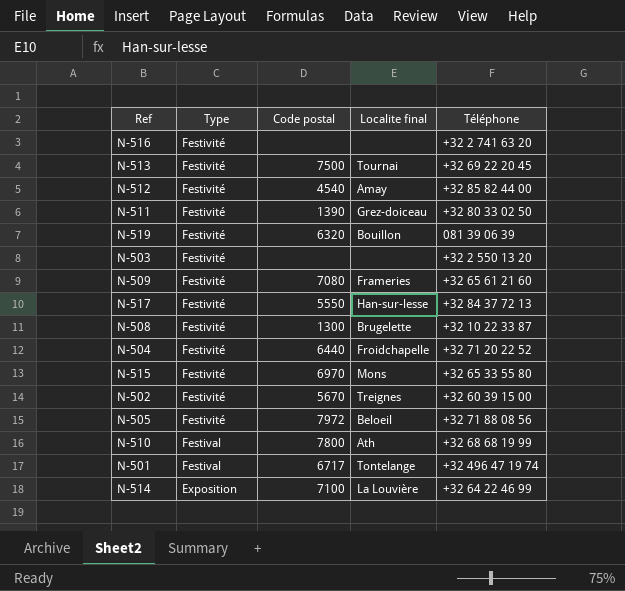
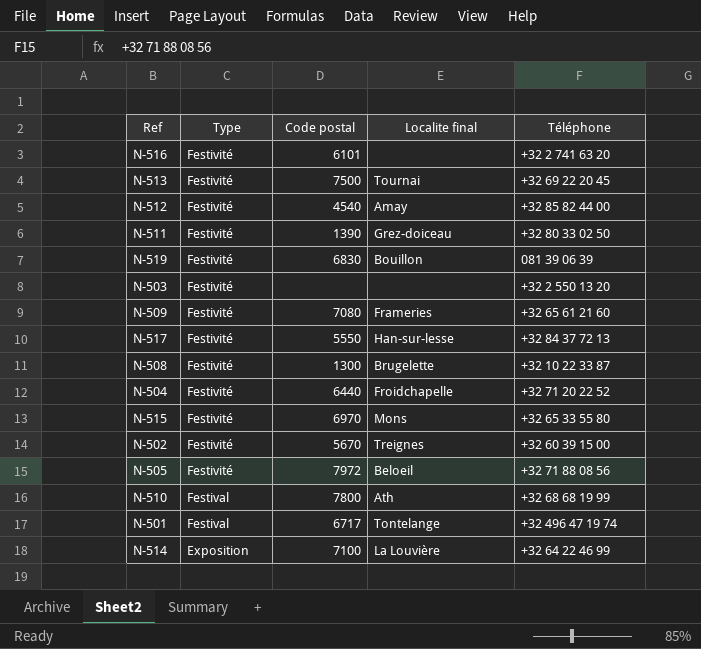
N-516 | Code postal: none -> 6101
N-519 | Code postal: 6320 -> 6830

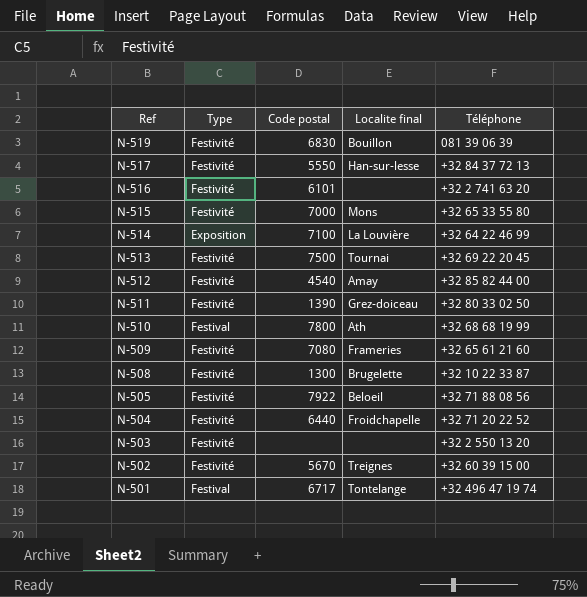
row order: Type descending -> Ref descending
N-515 | Code postal: 6970 -> 7000
N-505 | Code postal: 7972 -> 7922

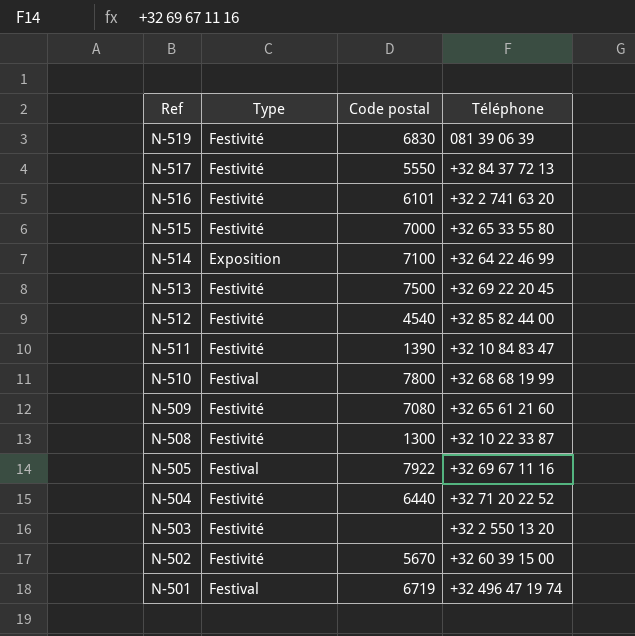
column Localite final | position: 4 -> none
N-511 | Téléphone: +32 80 33 02 50 -> +32 10 84 83 47
N-505 | Type: Festivité -> Festival
N-505 | Téléphone: +32 71 88 08 56 -> +32 69 67 11 16
N-501 | Code postal: 6717 -> 6719

